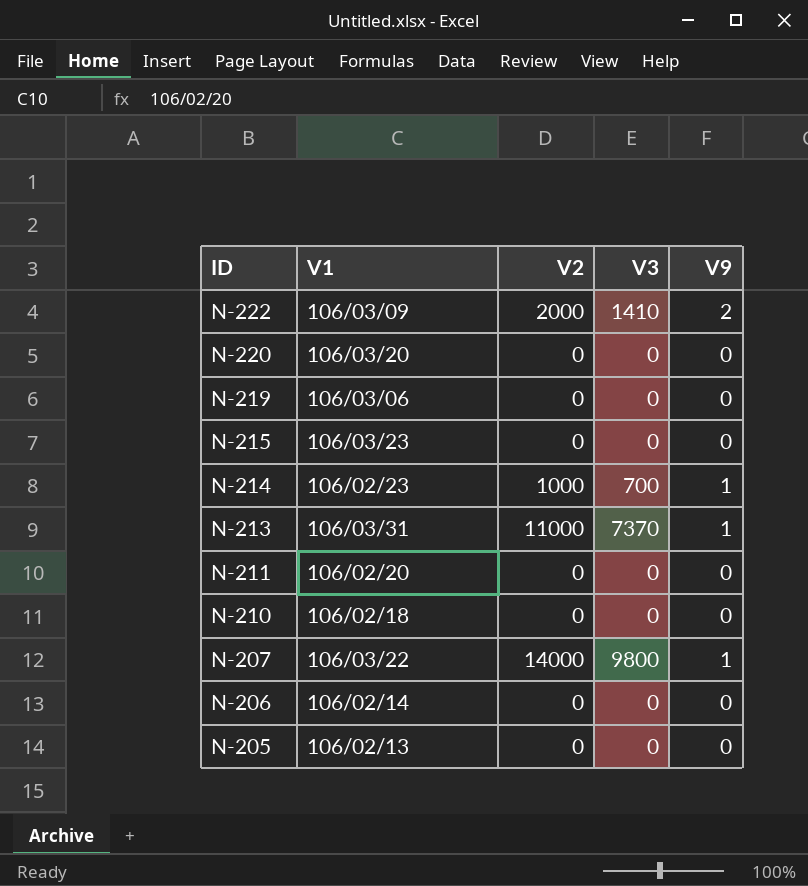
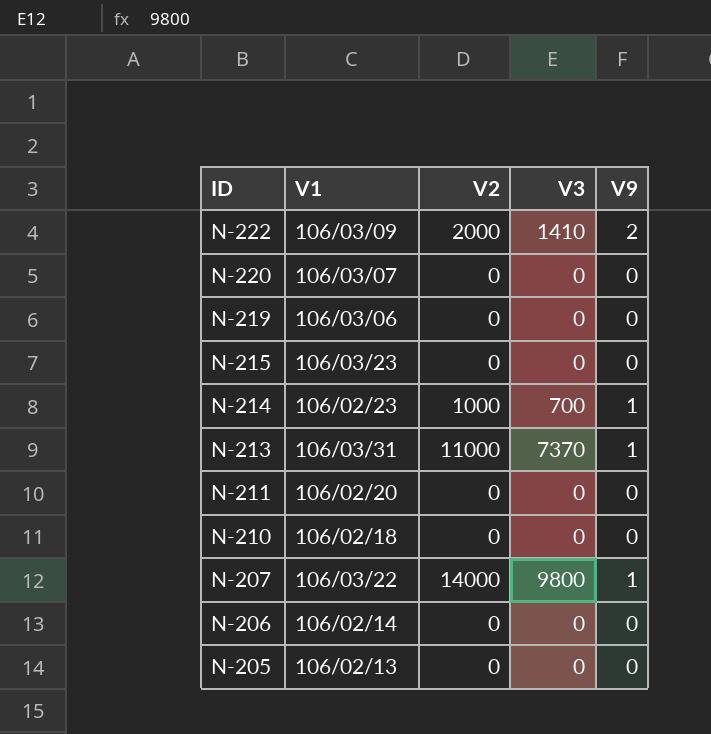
N-220 | V1: 106/03/20 -> 106/03/07

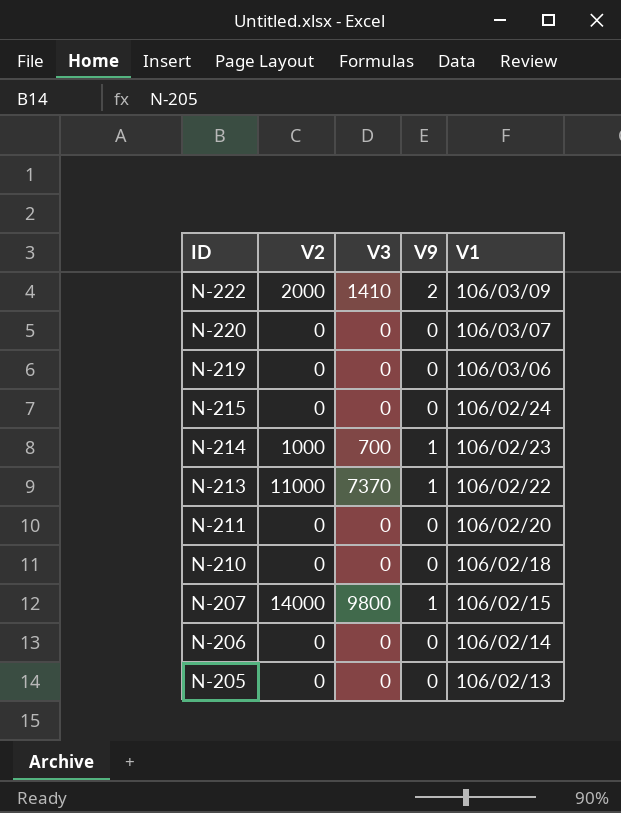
column V1 | position: 2 -> 5
N-215 | V1: 106/03/23 -> 106/02/24
N-213 | V1: 106/03/31 -> 106/02/22
N-207 | V1: 106/03/22 -> 106/02/15

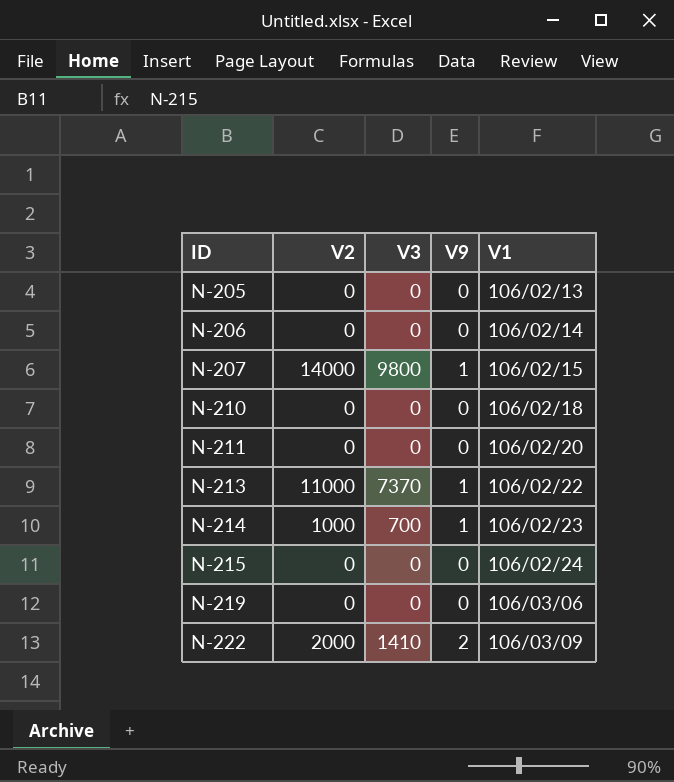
row order: ID descending -> ID ascending
row N-220: 0 | 0 | 0 | 106/03/07 -> none

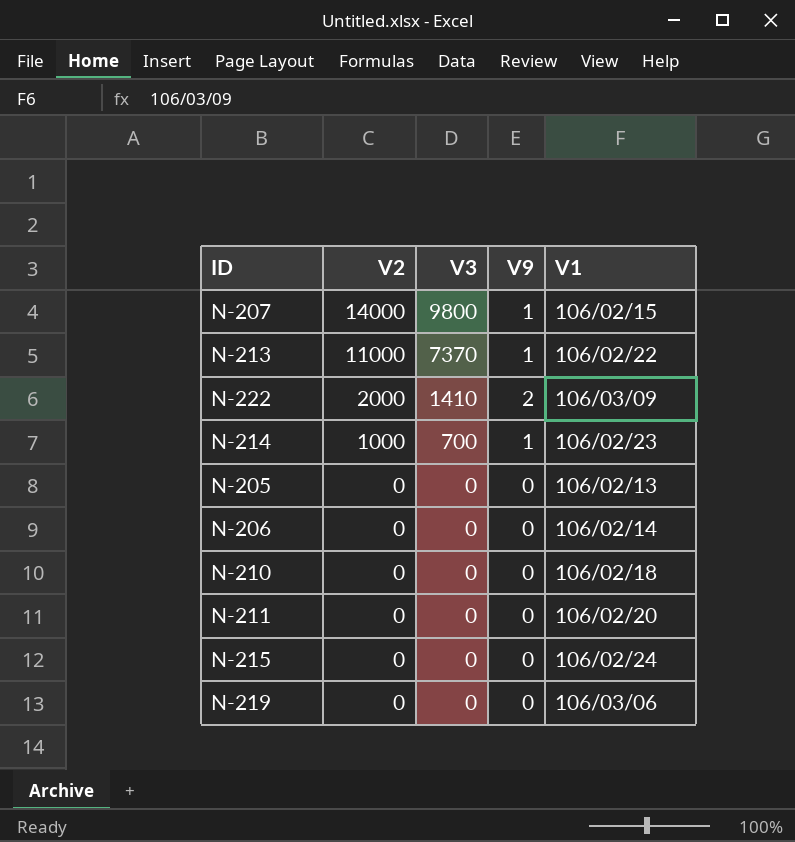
row order: ID ascending -> V2 descending

